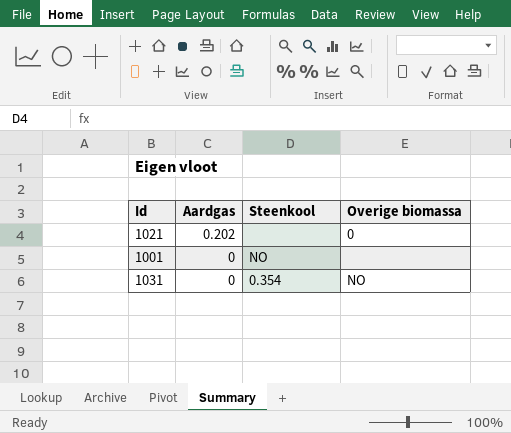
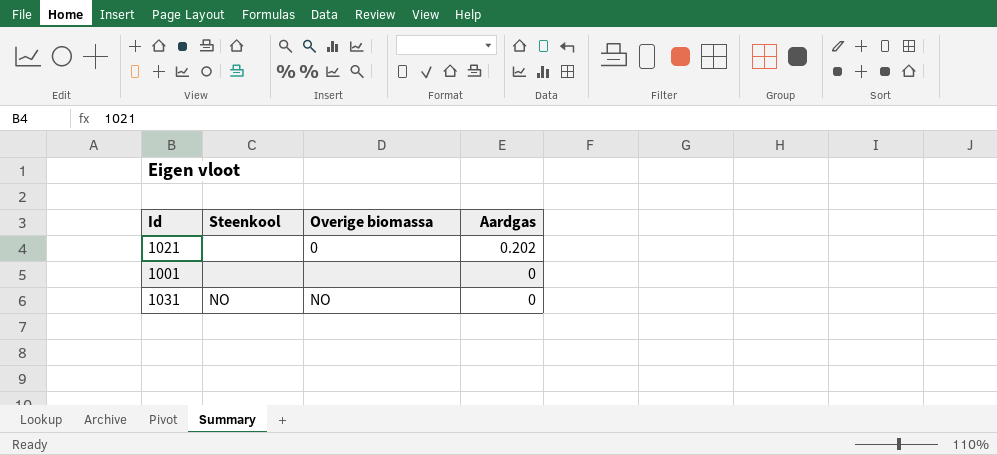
column Aardgas | position: 2 -> 4
1001 | Steenkool: NO -> none
1031 | Steenkool: 0.354 -> NO

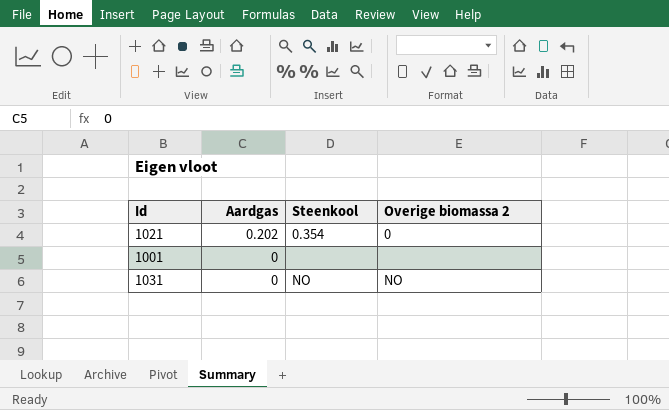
column Aardgas | position: 4 -> 2
column name: Overige biomassa -> Overige biomassa 2
1021 | Steenkool: none -> 0.354

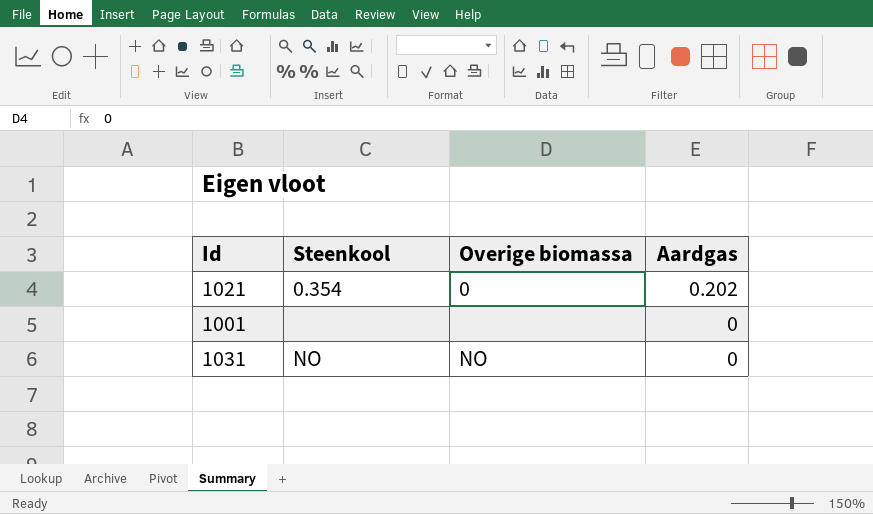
column name: Overige biomassa 2 -> Overige biomassa
column Aardgas | position: 2 -> 4

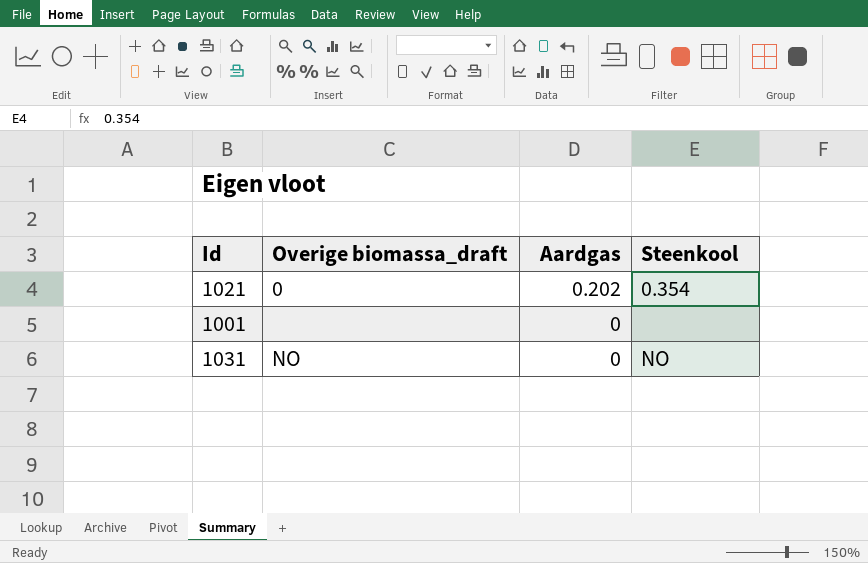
column name: Overige biomassa -> Overige biomassa_draft
column Steenkool | position: 2 -> 4

